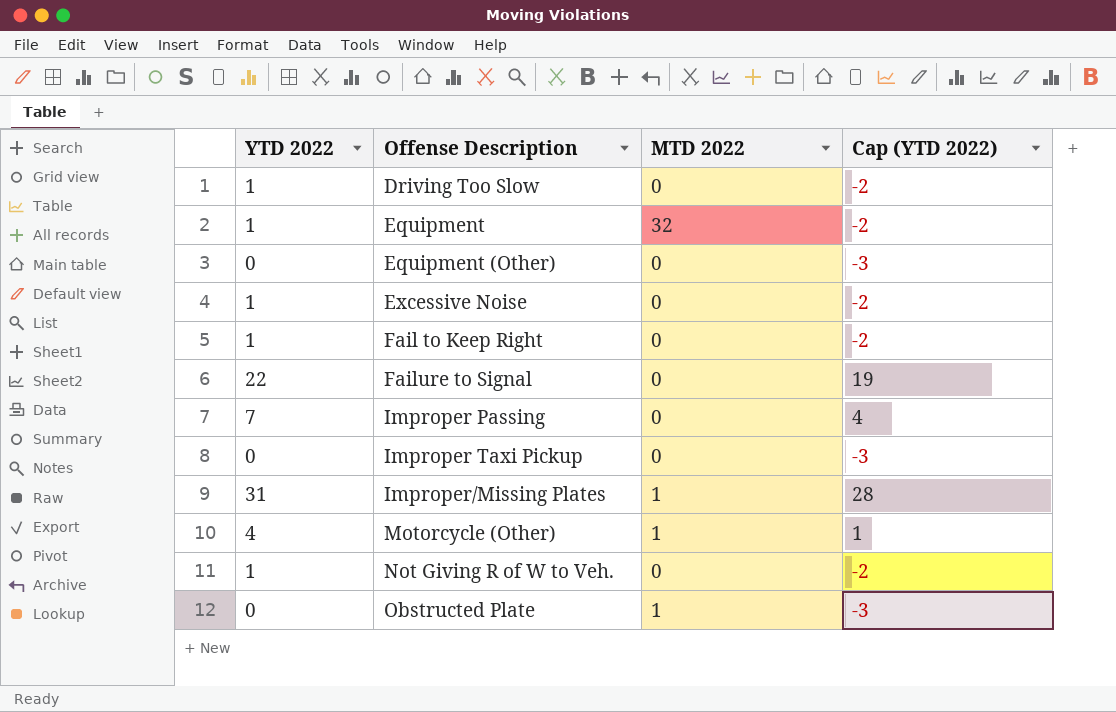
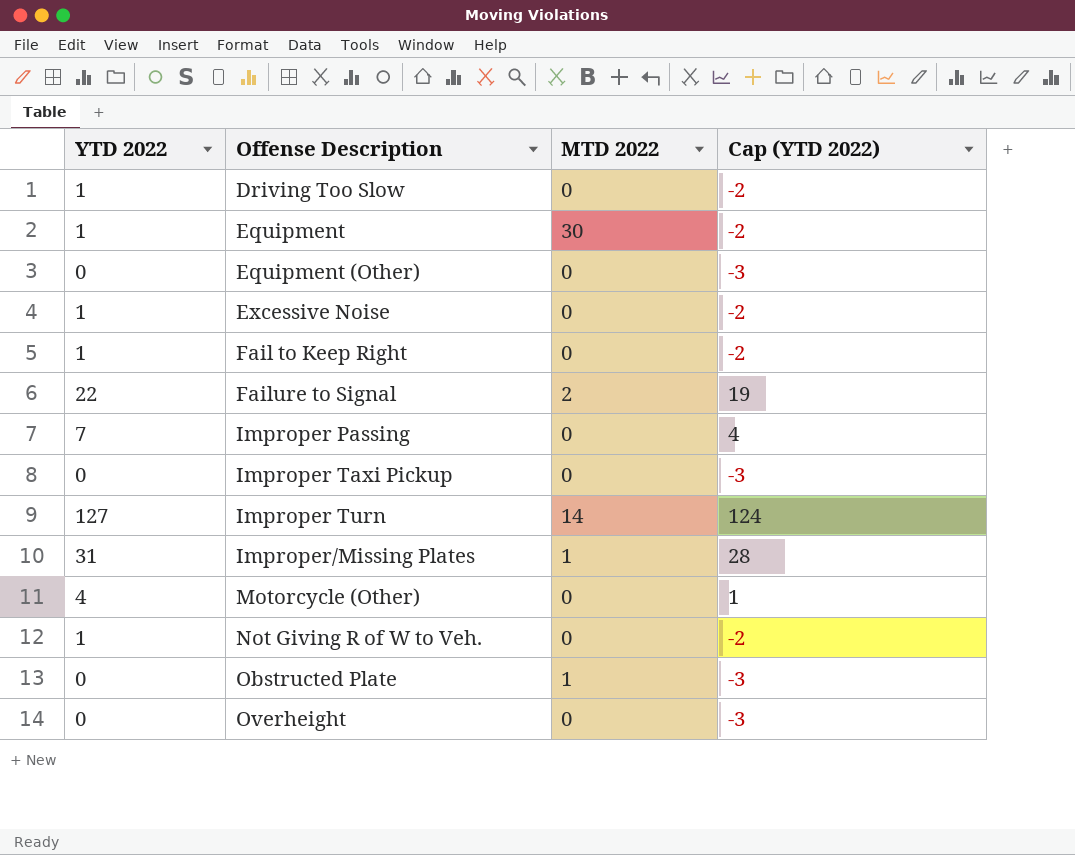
Equipment | MTD 2022: 32 -> 30
Failure to Signal | MTD 2022: 0 -> 2
row Improper Turn: none -> 127 | 14 | 124
Motorcycle (Other) | MTD 2022: 1 -> 0
row Overheight: none -> 0 | 0 | -3

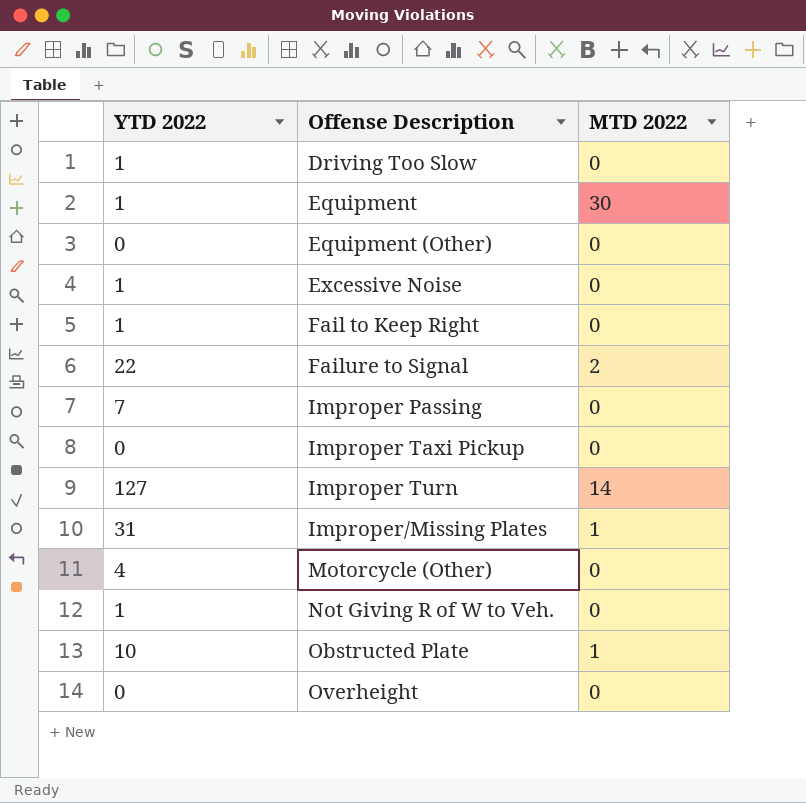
column Cap (YTD 2022) | formula: [YTD 2022] - 3 -> none
Obstructed Plate | YTD 2022: 0 -> 10

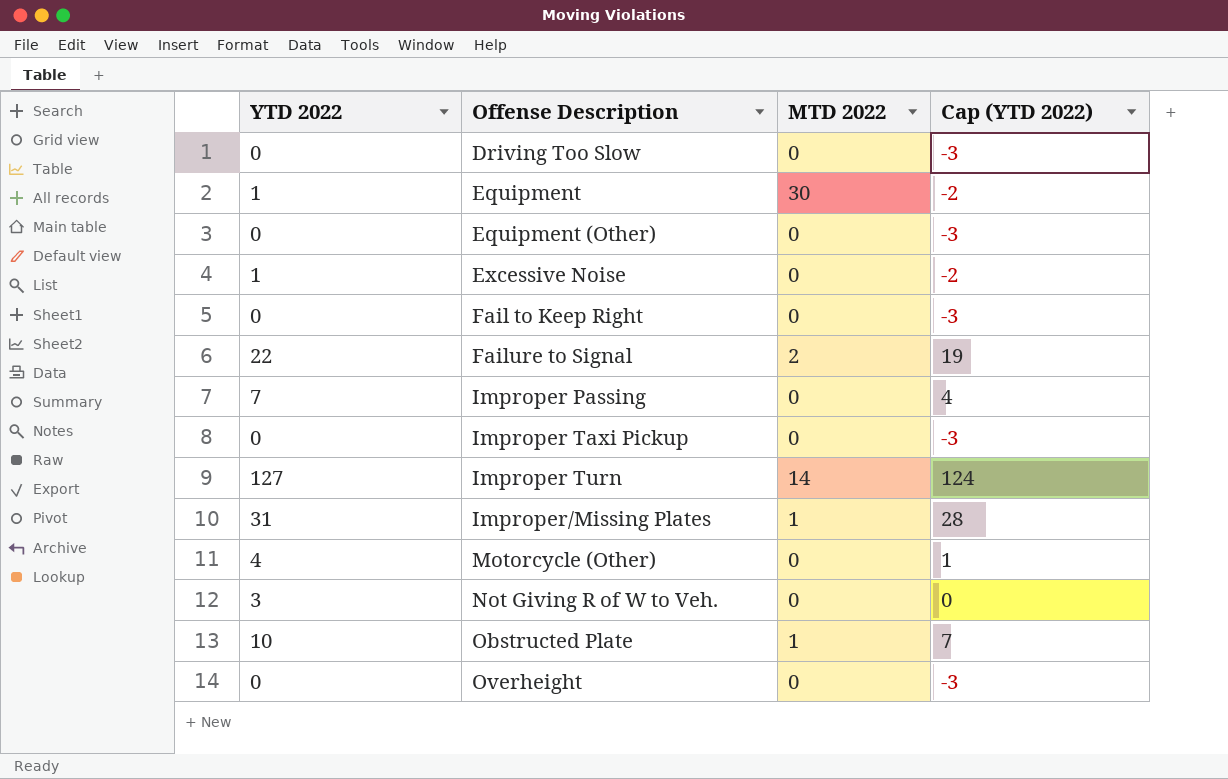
column Cap (YTD 2022) | formula: none -> [YTD 2022] - 3
Driving Too Slow | YTD 2022: 1 -> 0
Fail to Keep Right | YTD 2022: 1 -> 0
Not Giving R of W to Veh. | YTD 2022: 1 -> 3

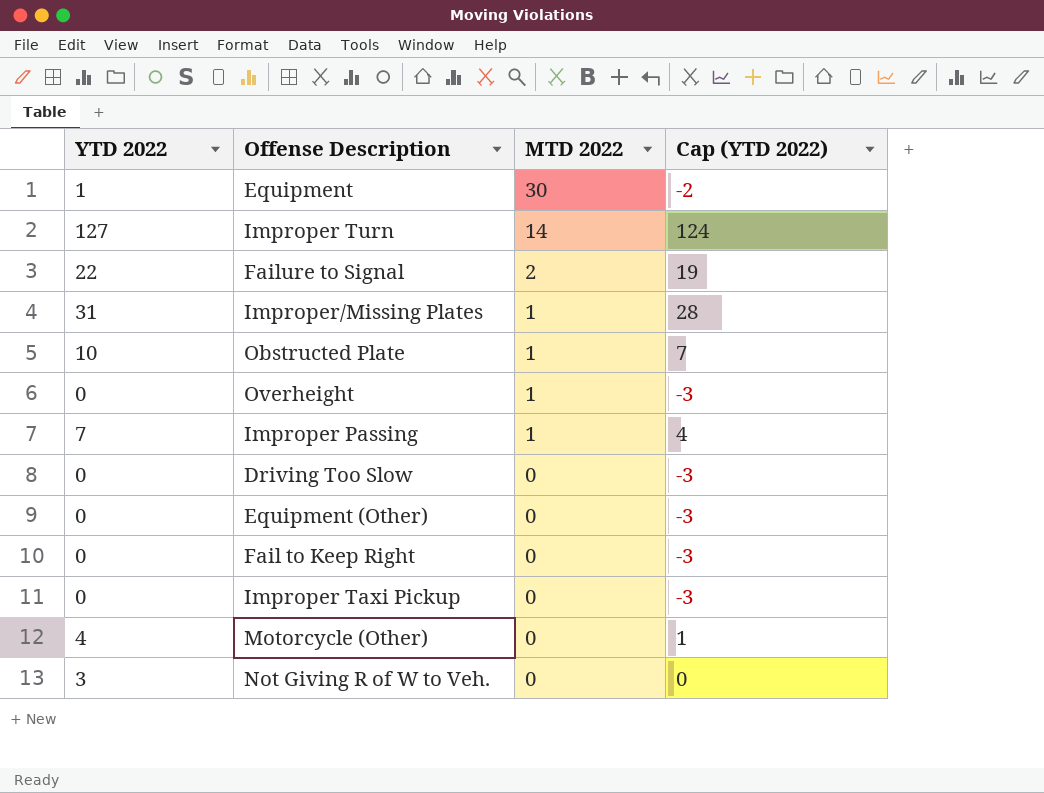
row order: Offense Description ascending -> MTD 2022 descending
row Excessive Noise: 1 | 0 | -2 -> none
Overheight | MTD 2022: 0 -> 1
Improper Passing | MTD 2022: 0 -> 1

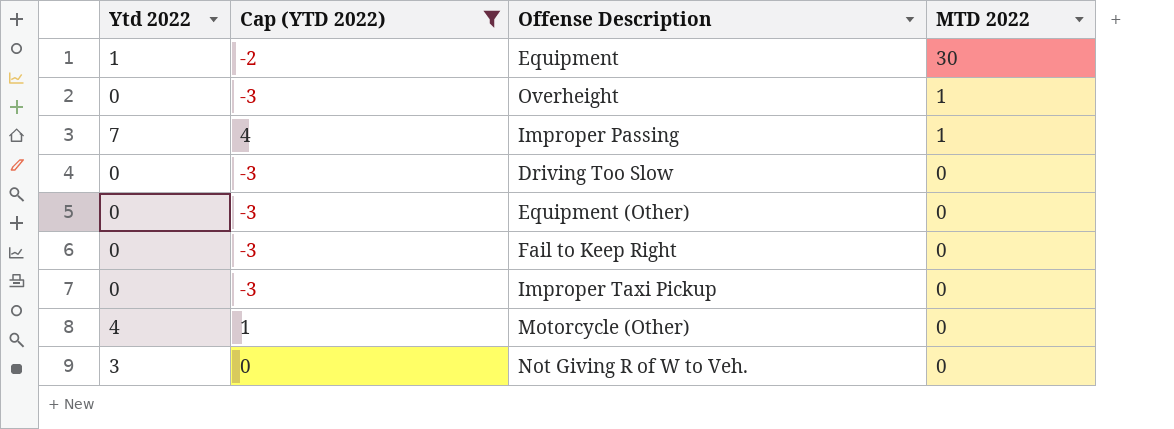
filter: none -> Cap (YTD 2022) <= 4
column name: YTD 2022 -> Ytd 2022
column Cap (YTD 2022) | position: 4 -> 2

